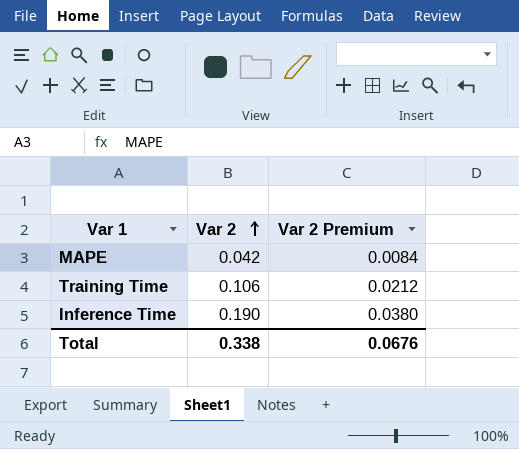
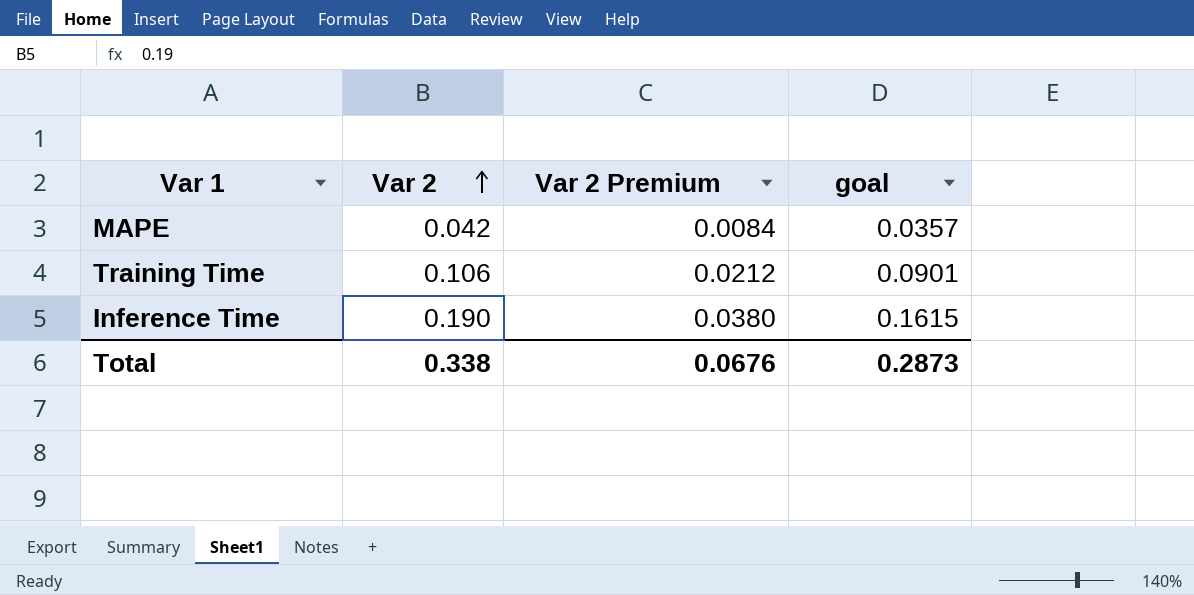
column goal | formula: none -> [Var 2] * 0.85

